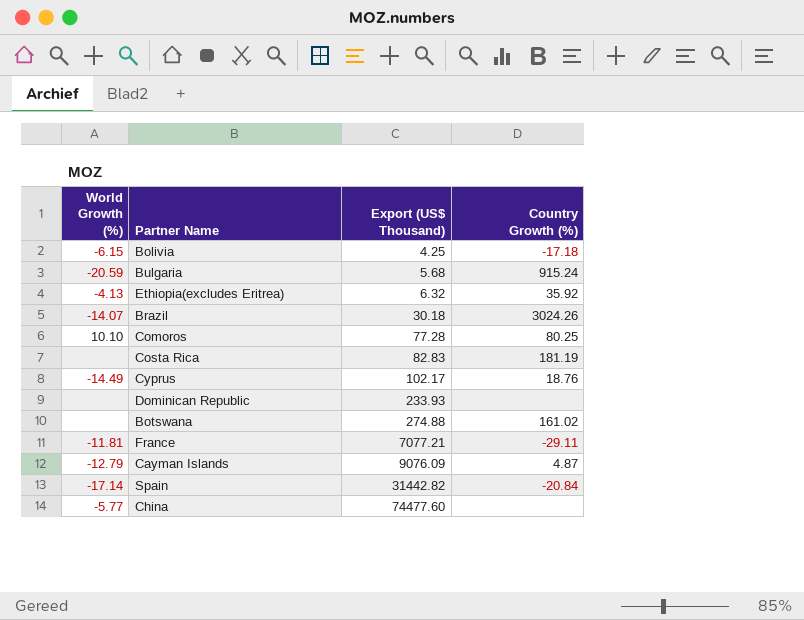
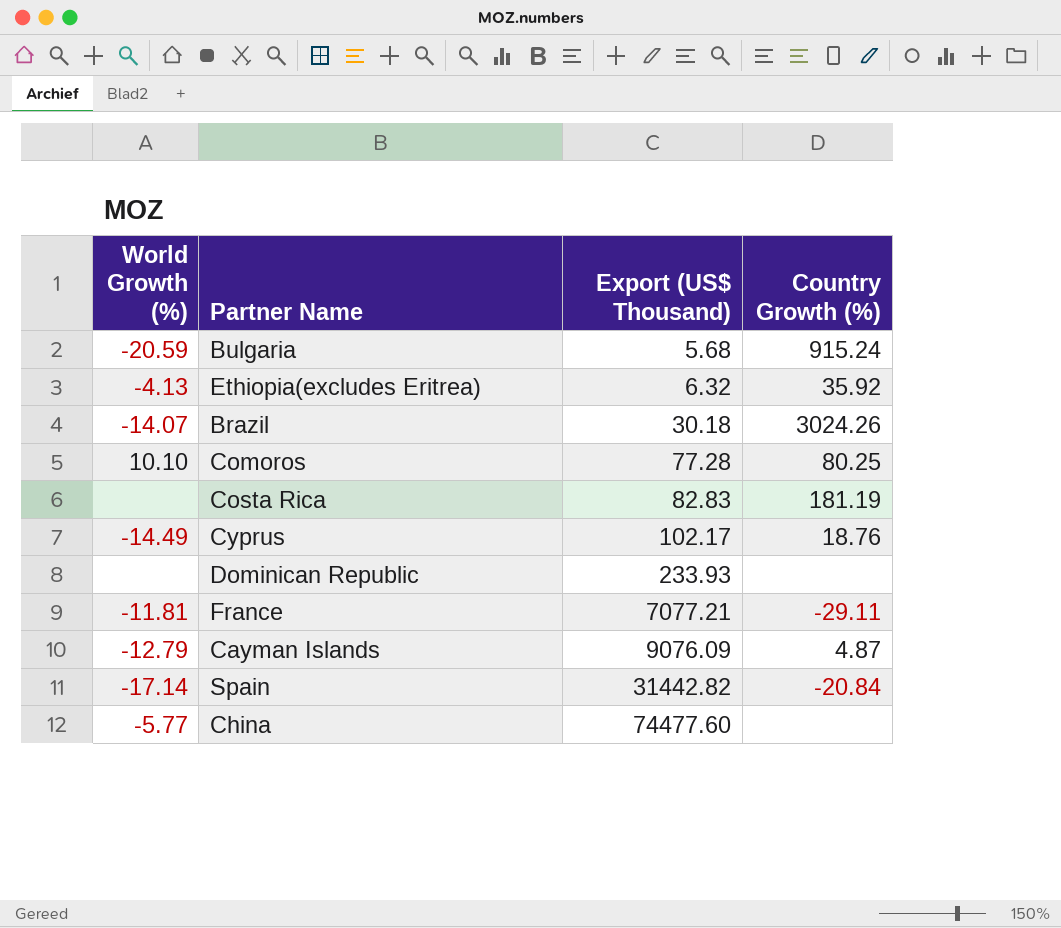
row Bolivia: -6.15 | 4.25 | -17.18 -> none
row Botswana: none | 274.88 | 161.02 -> none

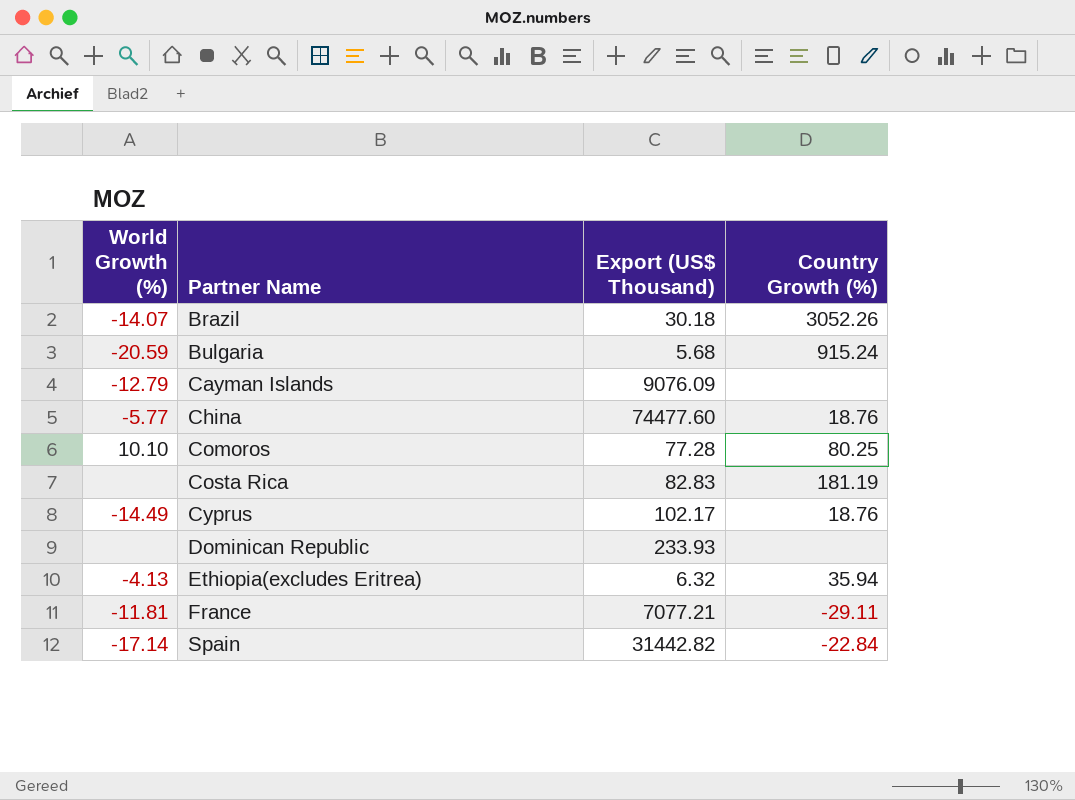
row order: Export (US$ Thousand) ascending -> Partner Name ascending
Brazil | Country Growth (%): 3024.26 -> 3052.26
Cayman Islands | Country Growth (%): 4.87 -> none
China | Country Growth (%): none -> 18.76
Ethiopia(excludes Eritrea) | Country Growth (%): 35.92 -> 35.94
Spain | Country Growth (%): -20.84 -> -22.84

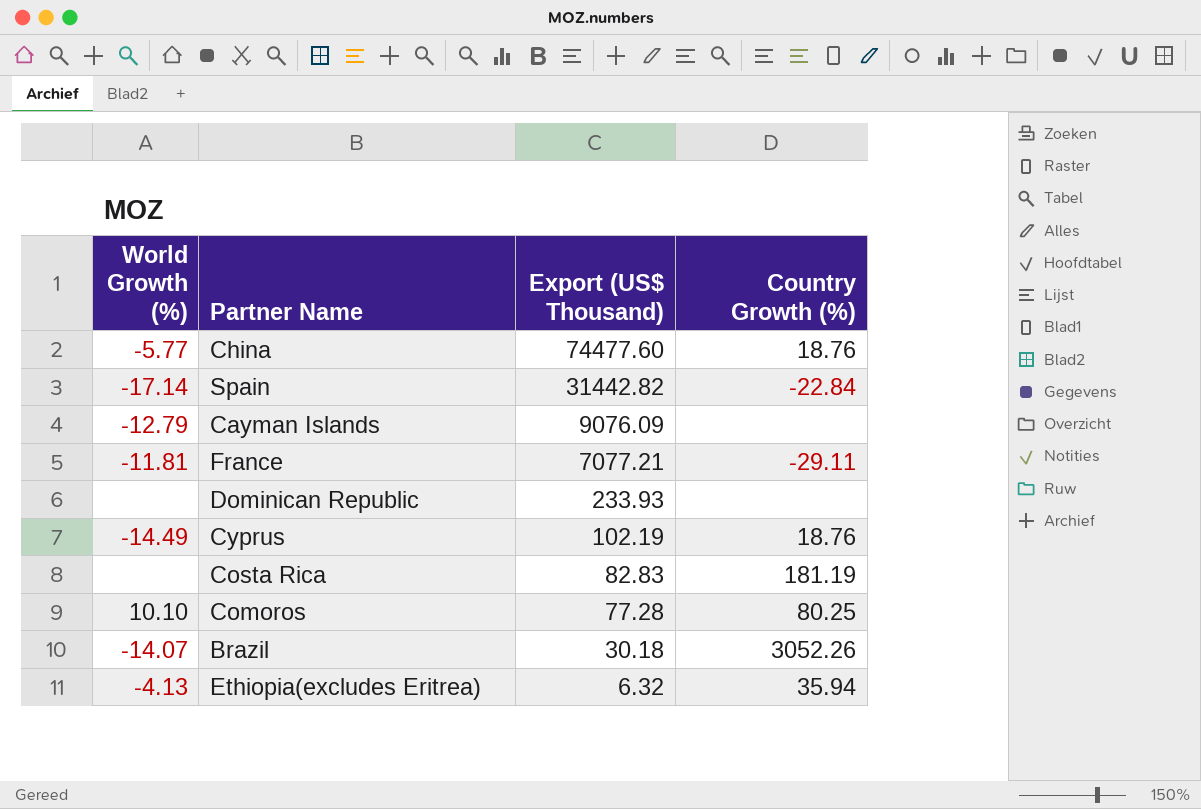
row order: Partner Name ascending -> Export (US$ Thousand) descending
row Bulgaria: -20.59 | 5.68 | 915.24 -> none
Cyprus | Export (US$ Thousand): 102.17 -> 102.19

